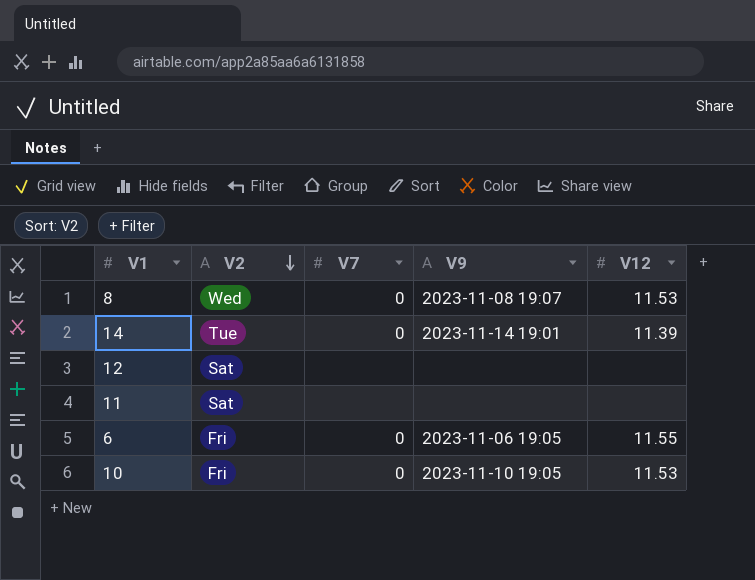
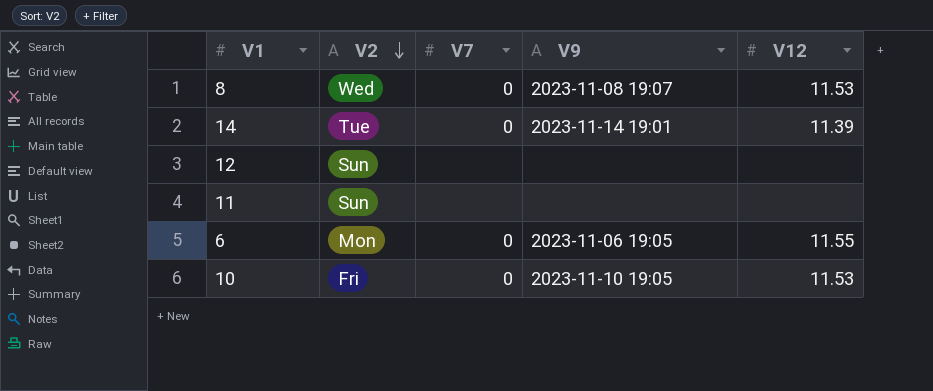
12 | V2: Sat -> Sun
11 | V2: Sat -> Sun
6 | V2: Fri -> Mon

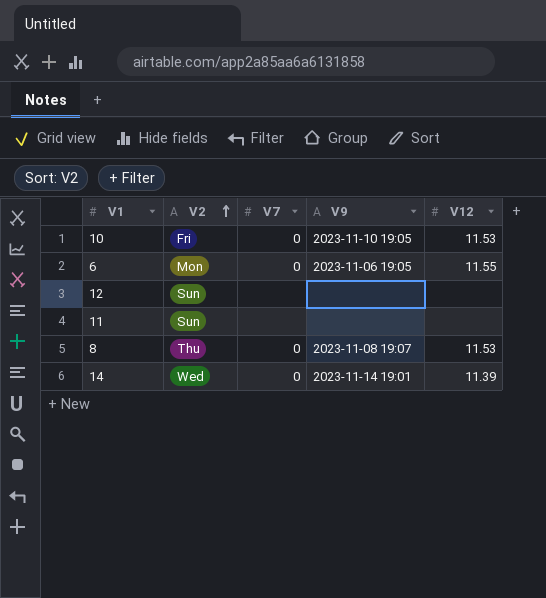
row order: V2 descending -> V2 ascending
8 | V2: Wed -> Thu
14 | V2: Tue -> Wed

